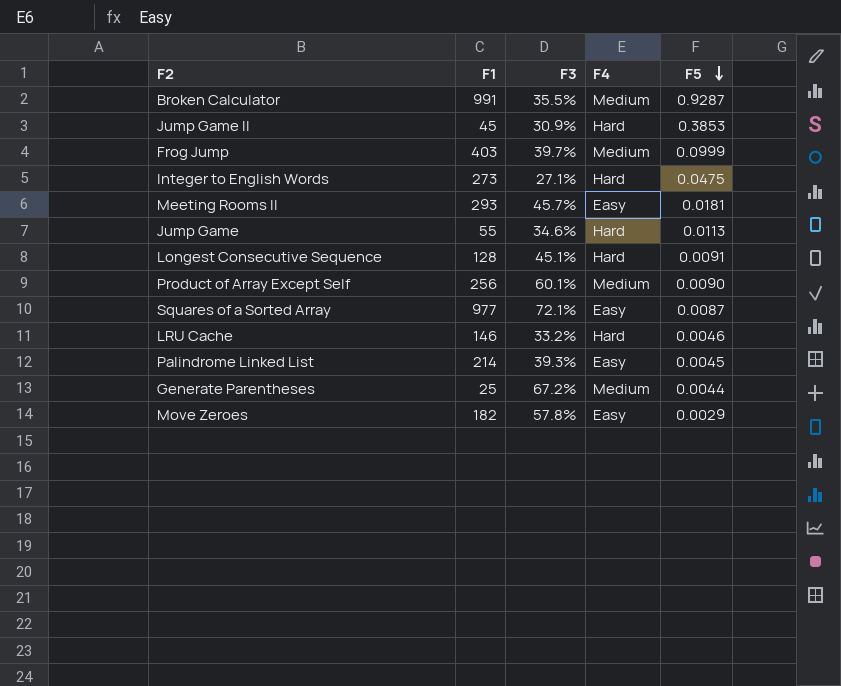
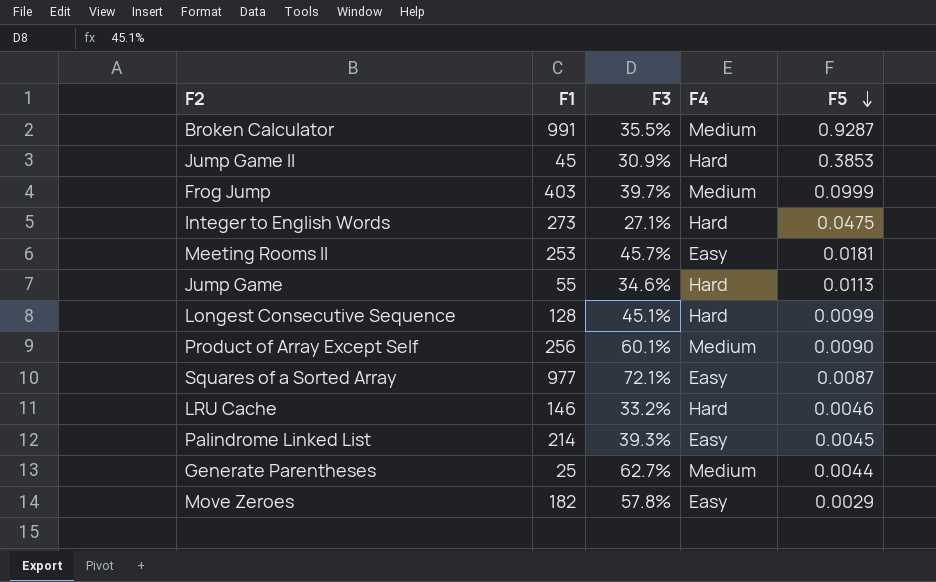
Meeting Rooms II | F1: 293 -> 253
Longest Consecutive Sequence | F5: 0.0091 -> 0.0099
Generate Parentheses | F3: 67.2% -> 62.7%

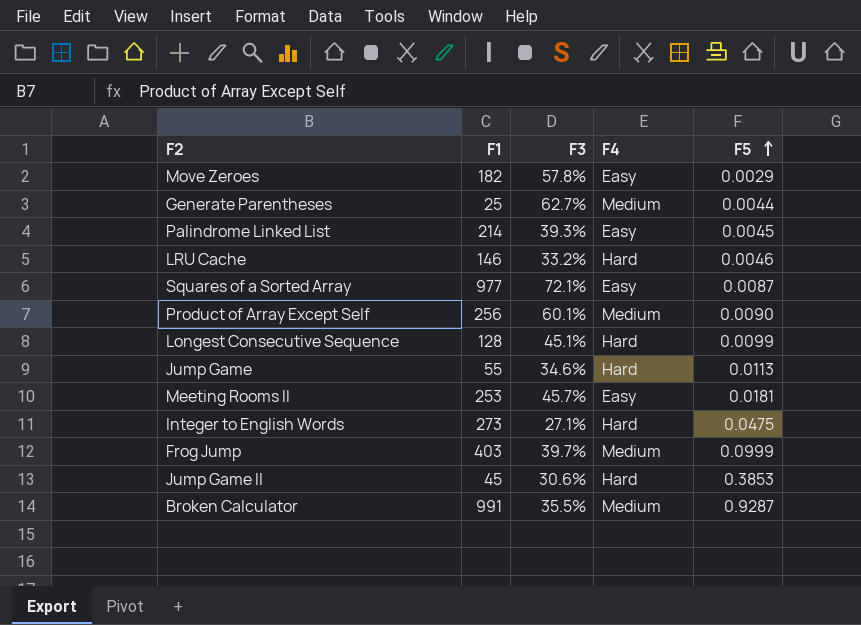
row order: F5 descending -> F5 ascending
Jump Game II | F3: 30.9% -> 30.6%

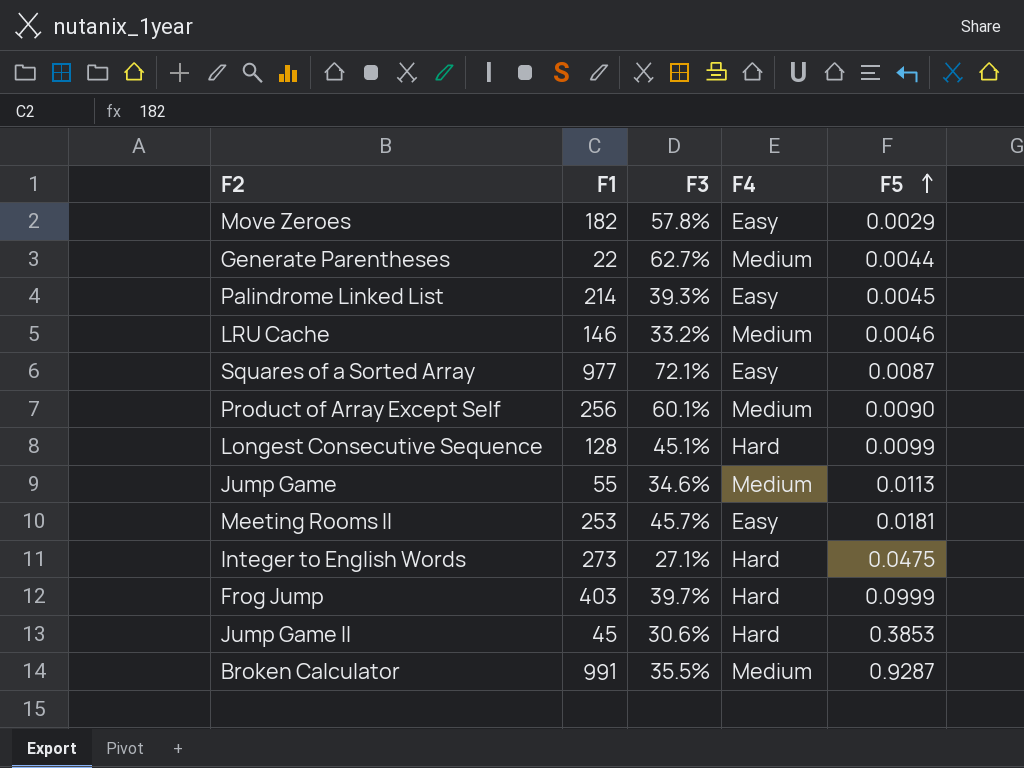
Generate Parentheses | F1: 25 -> 22
LRU Cache | F4: Hard -> Medium
Jump Game | F4: Hard -> Medium
Frog Jump | F4: Medium -> Hard

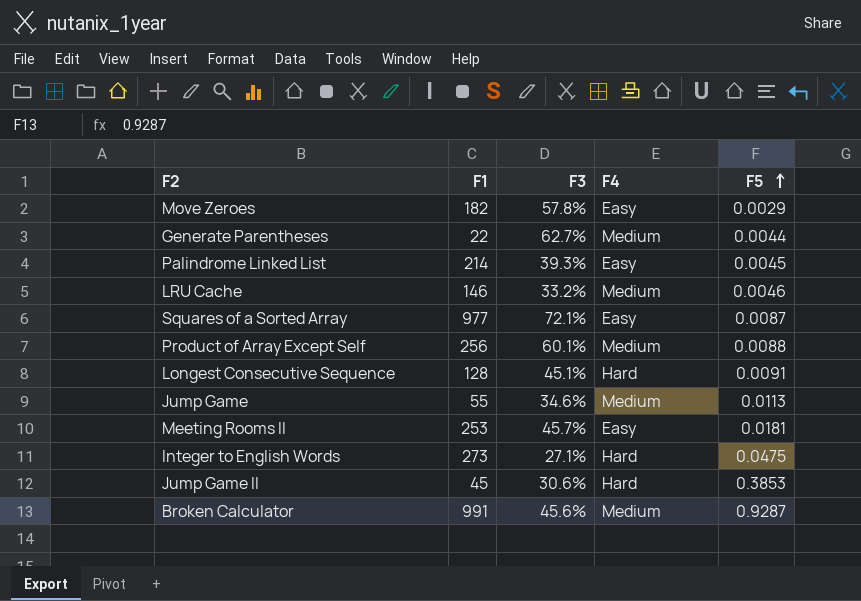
row Frog Jump: 403 | 39.7% | Hard | 0.0999 -> none
Product of Array Except Self | F5: 0.0090 -> 0.0088
Longest Consecutive Sequence | F5: 0.0099 -> 0.0091
Broken Calculator | F3: 35.5% -> 45.6%

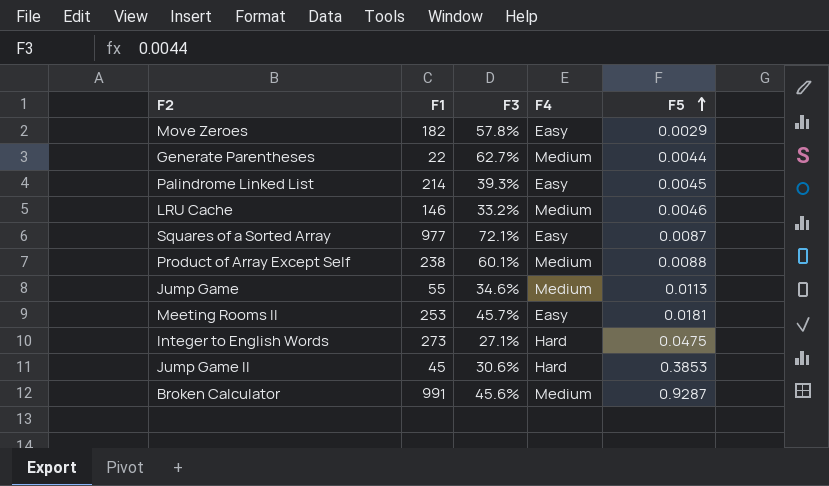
row Longest Consecutive Sequence: 128 | 45.1% | Hard | 0.0091 -> none
Product of Array Except Self | F1: 256 -> 238

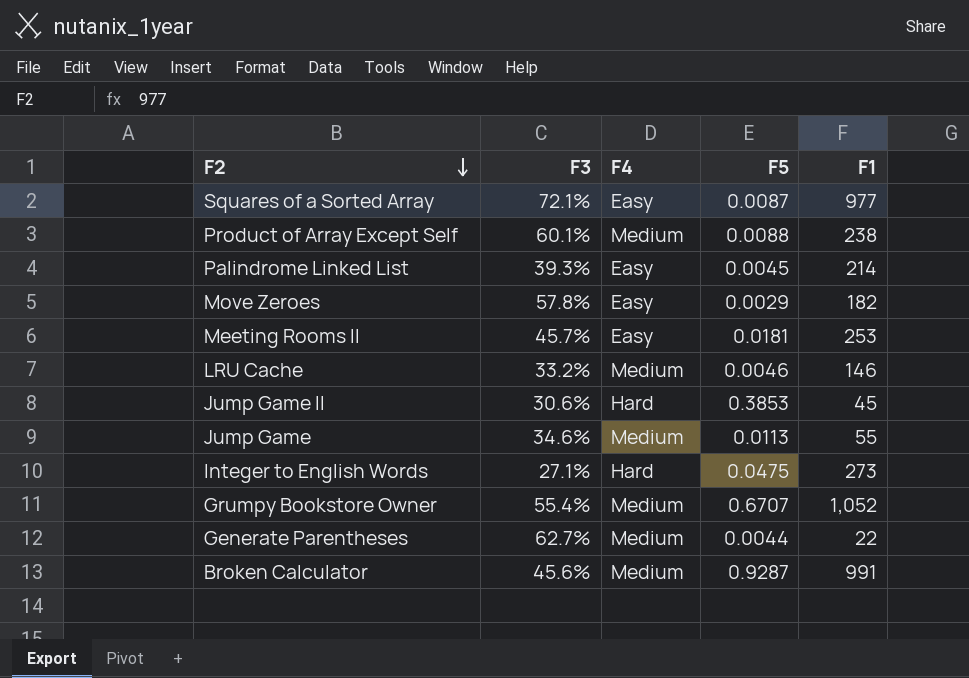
row order: F5 ascending -> F2 descending
column F1 | position: 2 -> 5
row Grumpy Bookstore Owner: none -> 55.4% | Medium | 0.6707 | 1,052

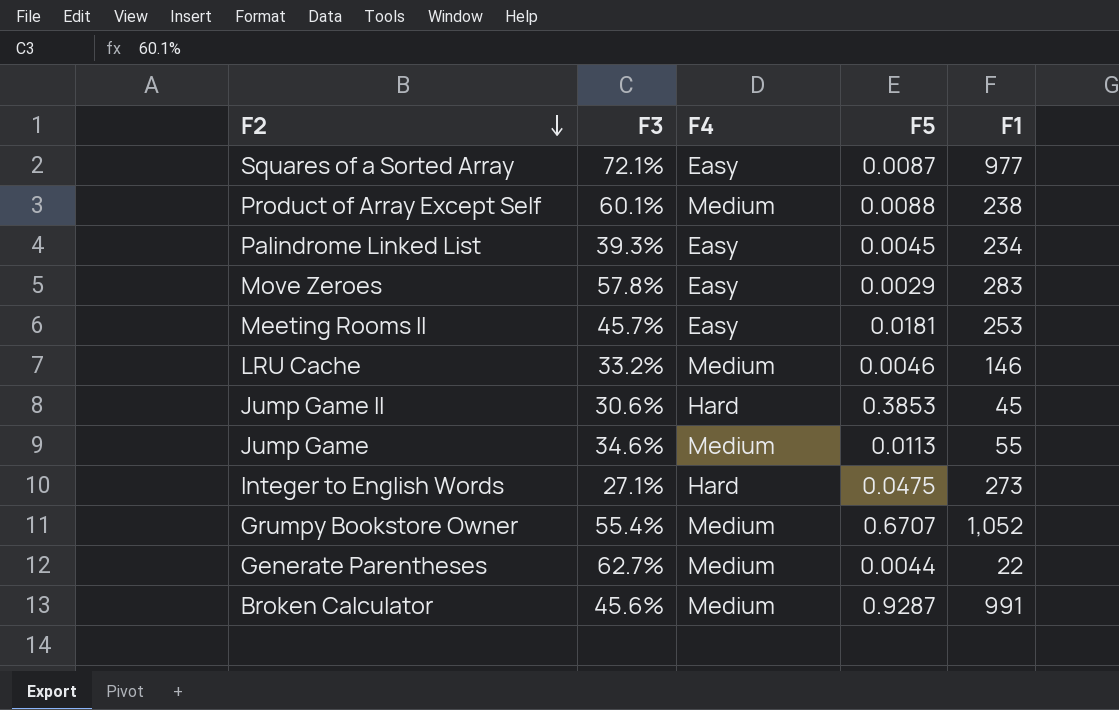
Palindrome Linked List | F1: 214 -> 234
Move Zeroes | F1: 182 -> 283

